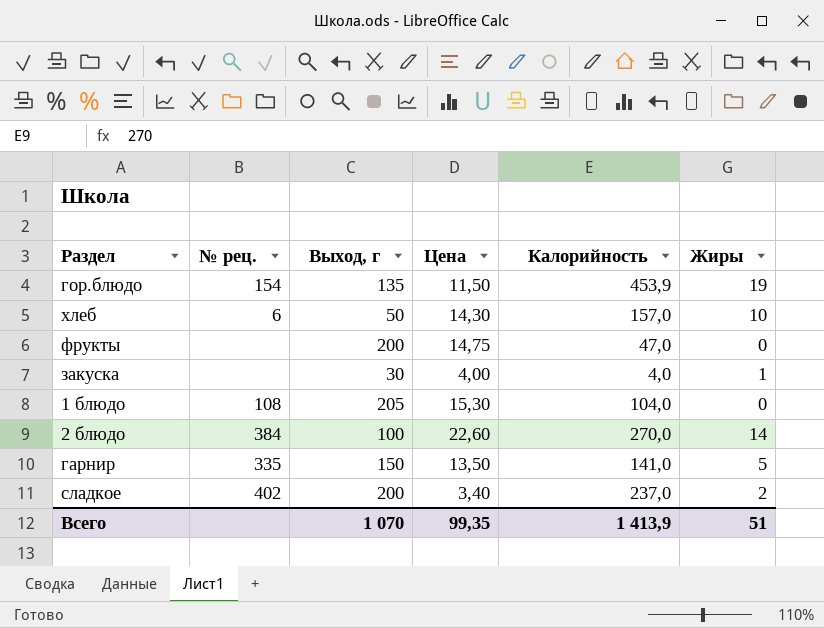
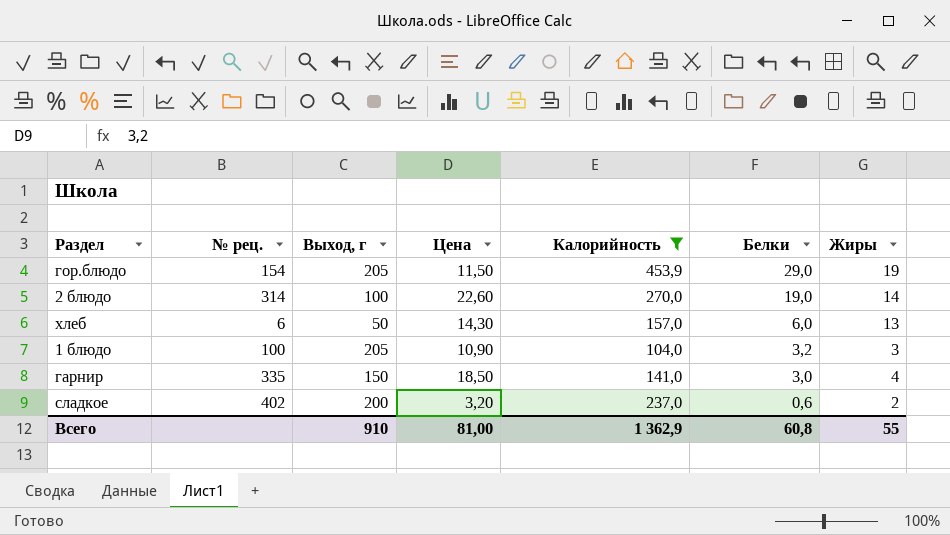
filter: none -> Калорийность >= 104,0
row order: none -> Белки descending
column Белки | position: none -> 6
гор.блюдо | Выход, г: 135 -> 205
2 блюдо | № рец.: 384 -> 314
хлеб | Жиры: 10 -> 13
1 блюдо | № рец.: 108 -> 100
1 блюдо | Цена: 15,30 -> 10,90
1 блюдо | Жиры: 0 -> 3
гарнир | Цена: 13,50 -> 18,50
гарнир | Жиры: 5 -> 4
сладкое | Цена: 3,40 -> 3,20
Всего | Выход, г: 1 070 -> 910
Всего | Цена: 99,35 -> 81,00
Всего | Калорийность: 1 413,9 -> 1 362,9
Всего | Жиры: 51 -> 55

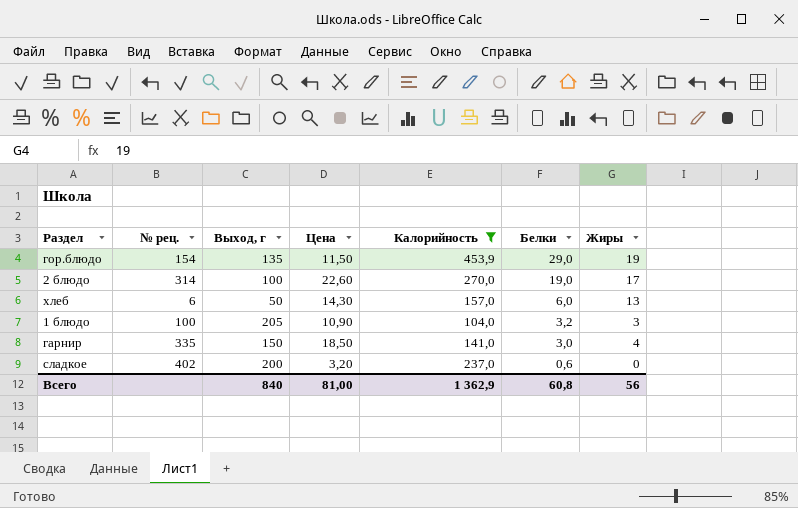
гор.блюдо | Выход, г: 205 -> 135
2 блюдо | Жиры: 14 -> 17
сладкое | Жиры: 2 -> 0
Всего | Выход, г: 910 -> 840
Всего | Жиры: 55 -> 56

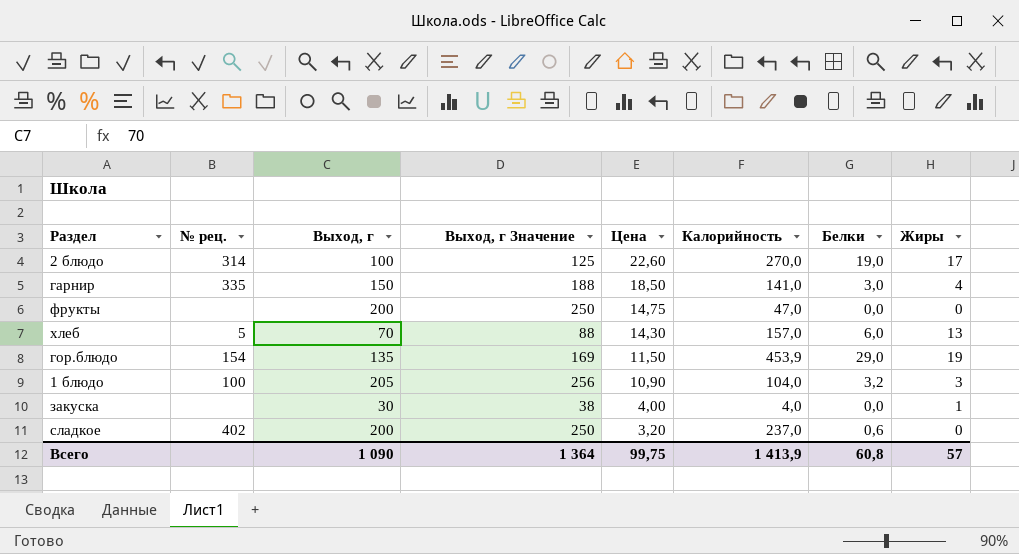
filter: Калорийность >= 104,0 -> none
row order: Белки descending -> Цена descending
column Выход, г Значение | formula: none -> [Выход, г] * 1,25
хлеб | № рец.: 6 -> 5
хлеб | Выход, г: 50 -> 70
Всего | Выход, г: 840 -> 1 090
Всего | Цена: 81,00 -> 99,75
Всего | Калорийность: 1 362,9 -> 1 413,9
Всего | Жиры: 56 -> 57

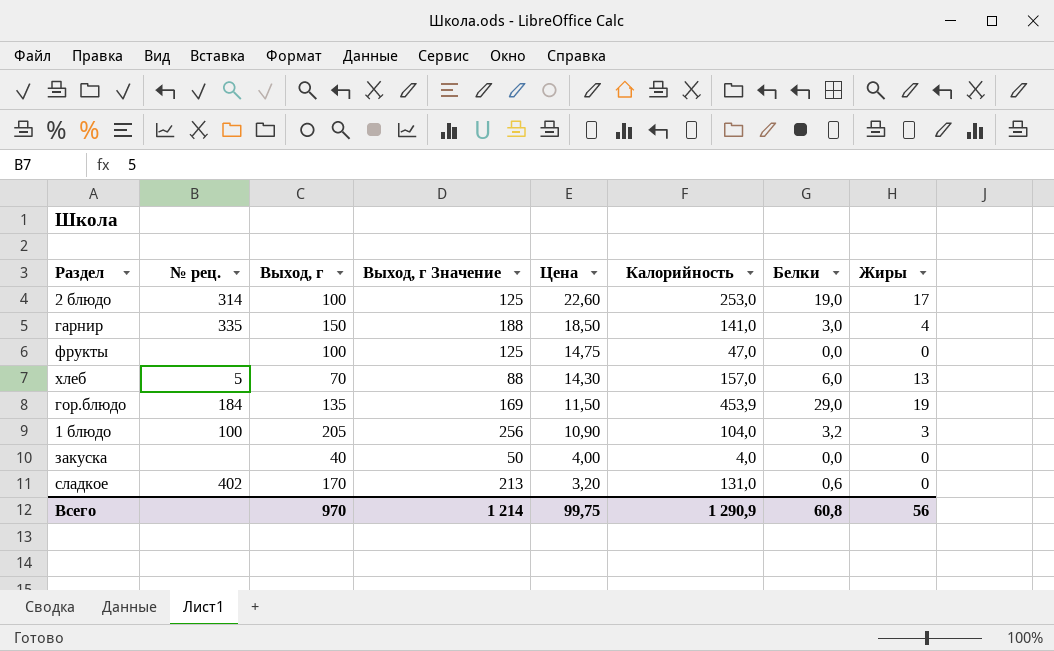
2 блюдо | Калорийность: 270,0 -> 253,0
фрукты | Выход, г: 200 -> 100
фрукты | Выход, г Значение: 250 -> 125
гор.блюдо | № рец.: 154 -> 184
закуска | Выход, г: 30 -> 40
закуска | Выход, г Значение: 38 -> 50
закуска | Жиры: 1 -> 0
сладкое | Выход, г: 200 -> 170
сладкое | Выход, г Значение: 250 -> 213
сладкое | Калорийность: 237,0 -> 131,0
Всего | Выход, г: 1 090 -> 970
Всего | Выход, г Значение: 1 364 -> 1 214
Всего | Калорийность: 1 413,9 -> 1 290,9
Всего | Жиры: 57 -> 56

